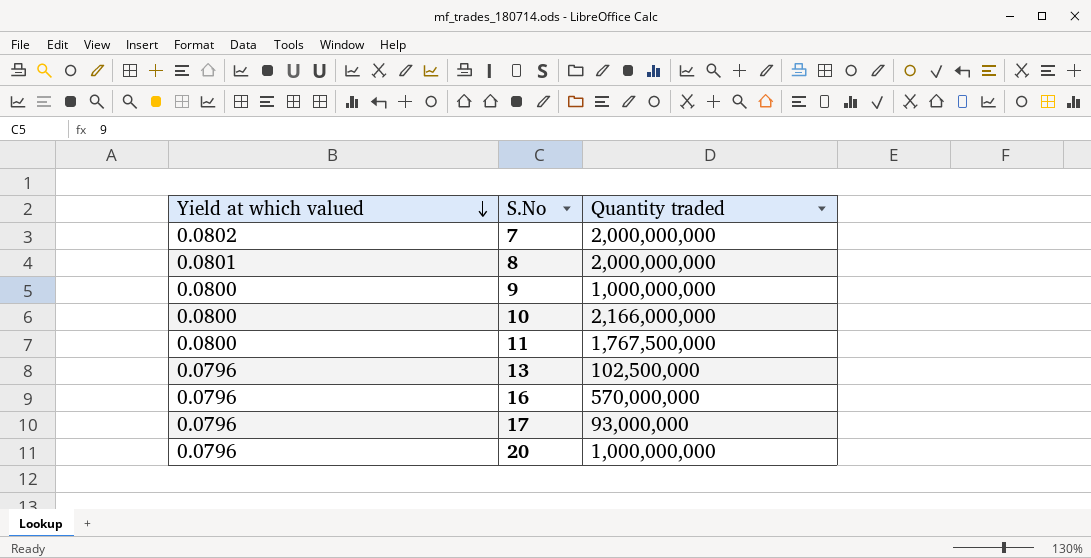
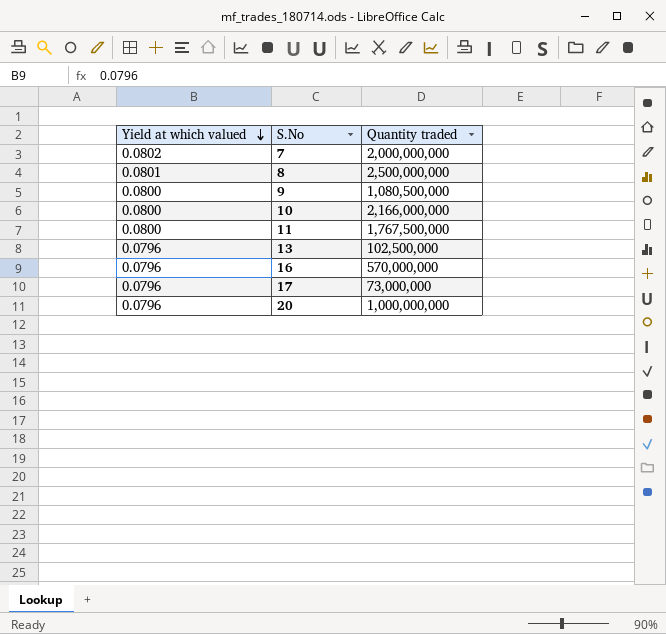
8 | Quantity traded: 2,000,000,000 -> 2,500,000,000
9 | Quantity traded: 1,000,000,000 -> 1,080,500,000
17 | Quantity traded: 93,000,000 -> 73,000,000

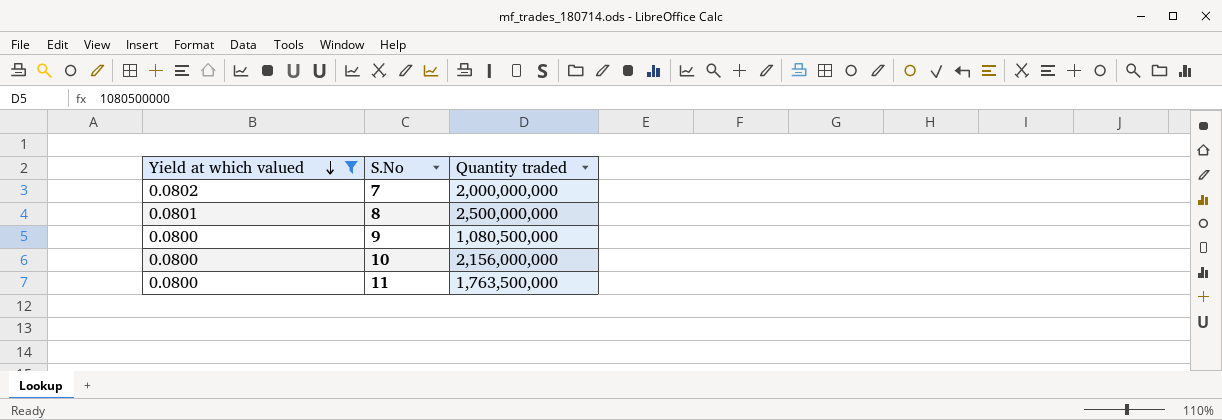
filter: none -> Yield at which valued != 0.0796
10 | Quantity traded: 2,166,000,000 -> 2,156,000,000
11 | Quantity traded: 1,767,500,000 -> 1,763,500,000

